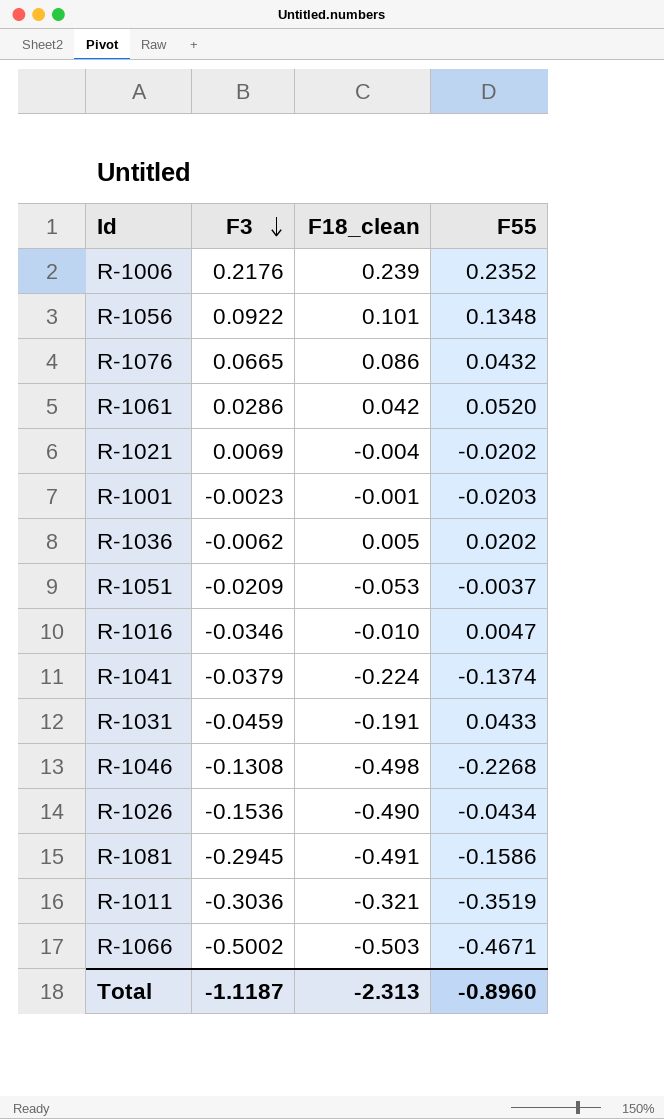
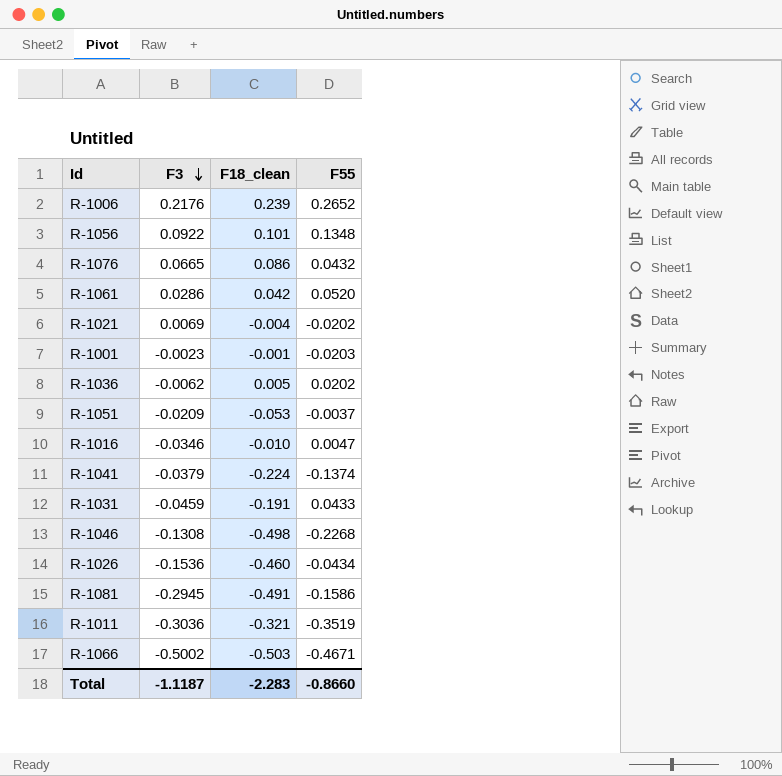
R-1006 | F55: 0.2352 -> 0.2652
R-1026 | F18_clean: -0.490 -> -0.460
Total | F18_clean: -2.313 -> -2.283
Total | F55: -0.8960 -> -0.8660

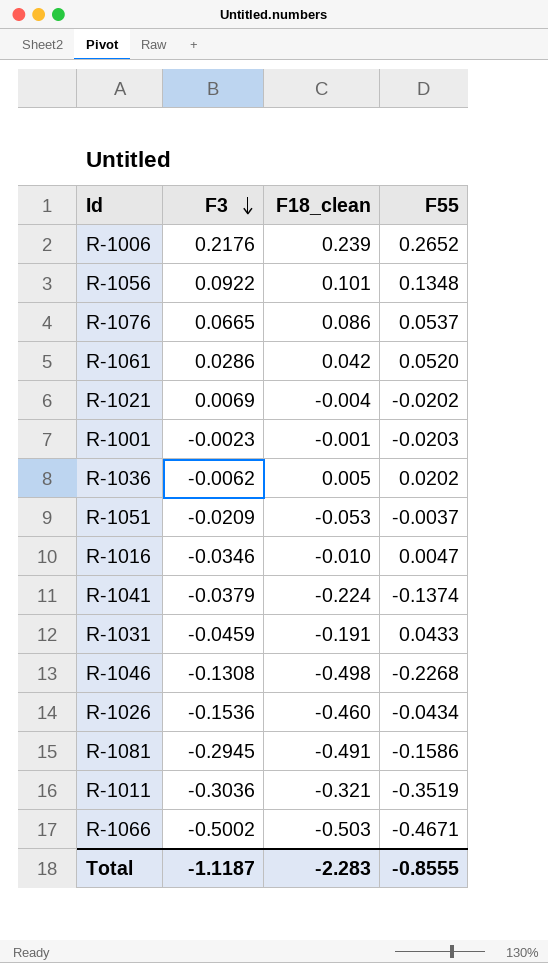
R-1076 | F55: 0.0432 -> 0.0537
Total | F55: -0.8660 -> -0.8555

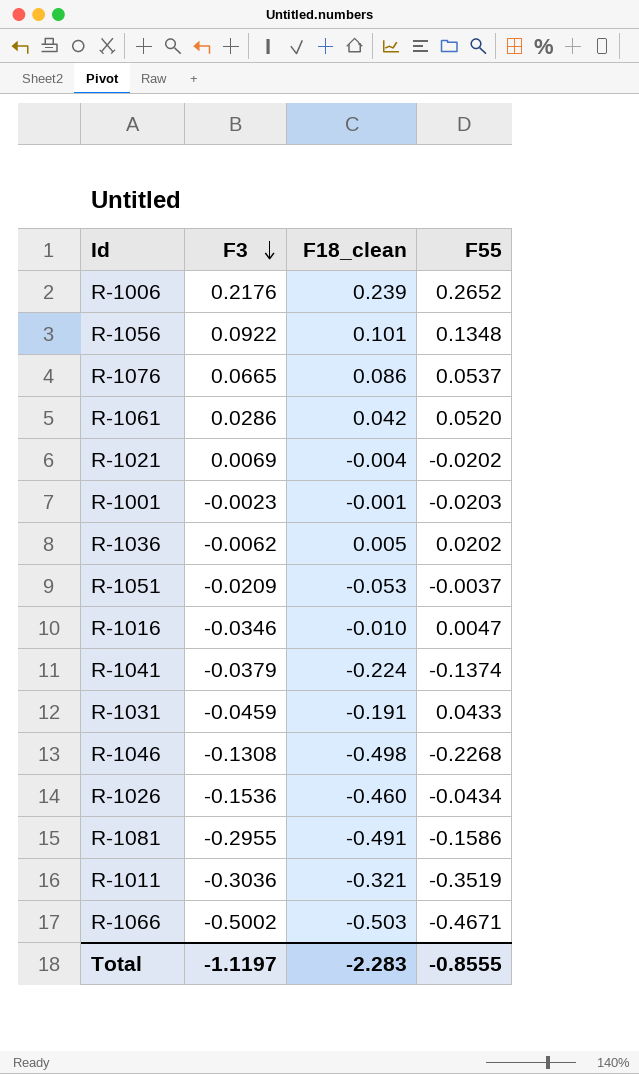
R-1081 | F3: -0.2945 -> -0.2955
Total | F3: -1.1187 -> -1.1197

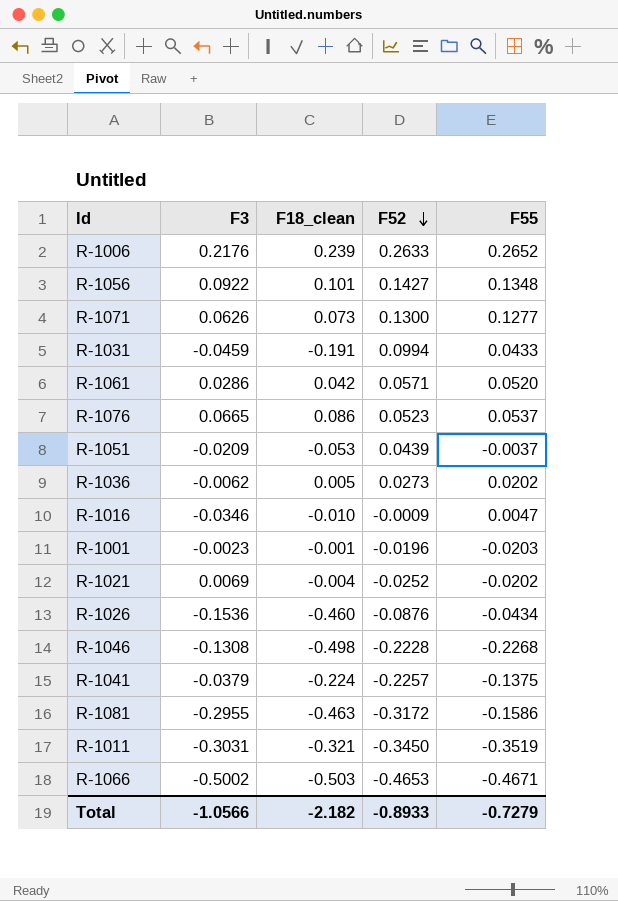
row order: F3 descending -> F52 descending
column F52 | position: none -> 4
row R-1071: none -> 0.0626 | 0.073 | 0.1300 | 0.1277
R-1041 | F55: -0.1374 -> -0.1375
R-1081 | F18_clean: -0.491 -> -0.463
R-1011 | F3: -0.3036 -> -0.3031
Total | F3: -1.1197 -> -1.0566
Total | F18_clean: -2.283 -> -2.182
Total | F55: -0.8555 -> -0.7279

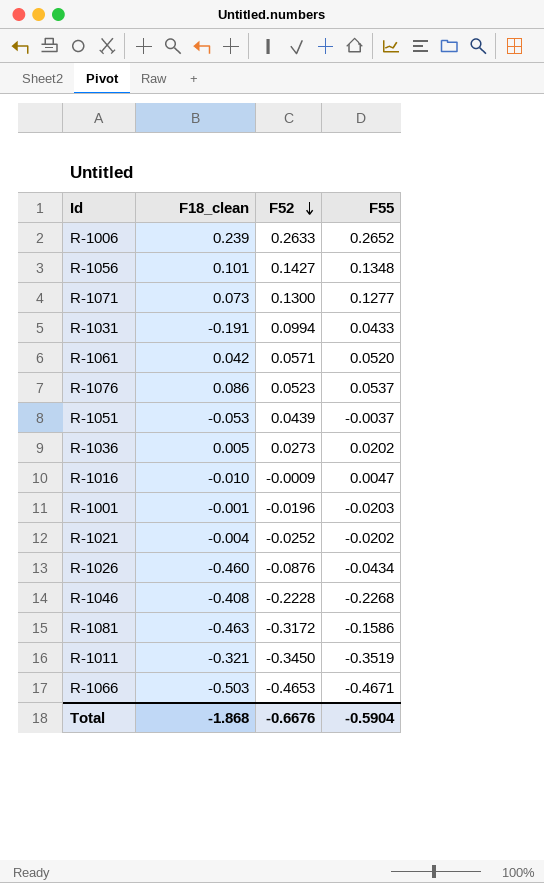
column F3 | position: 2 -> none
row R-1041: -0.0379 | -0.224 | -0.2257 | -0.1375 -> none
R-1046 | F18_clean: -0.498 -> -0.408
Total | F18_clean: -2.182 -> -1.868
Total | F52: -0.8933 -> -0.6676
Total | F55: -0.7279 -> -0.5904

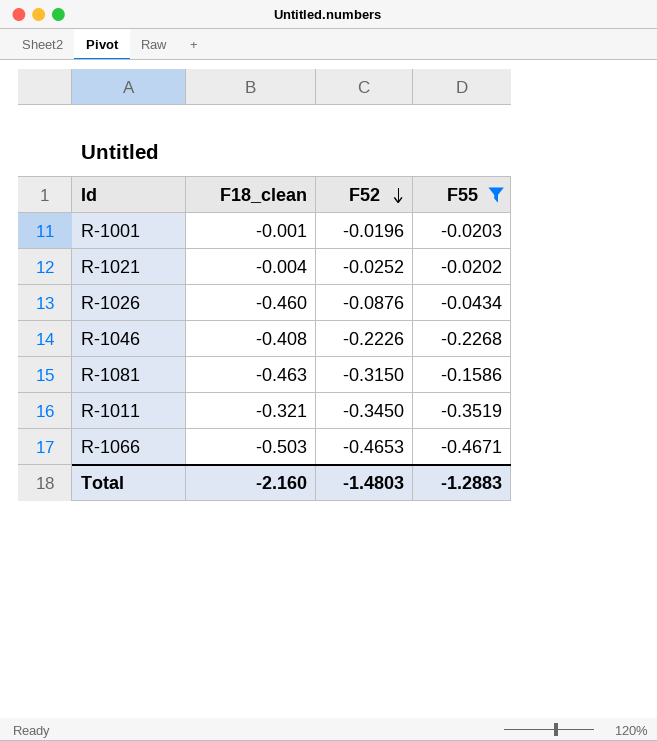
filter: none -> F55 <= -0.0202
R-1046 | F52: -0.2228 -> -0.2226
R-1081 | F52: -0.3172 -> -0.3150
Total | F18_clean: -1.868 -> -2.160
Total | F52: -0.6676 -> -1.4803
Total | F55: -0.5904 -> -1.2883

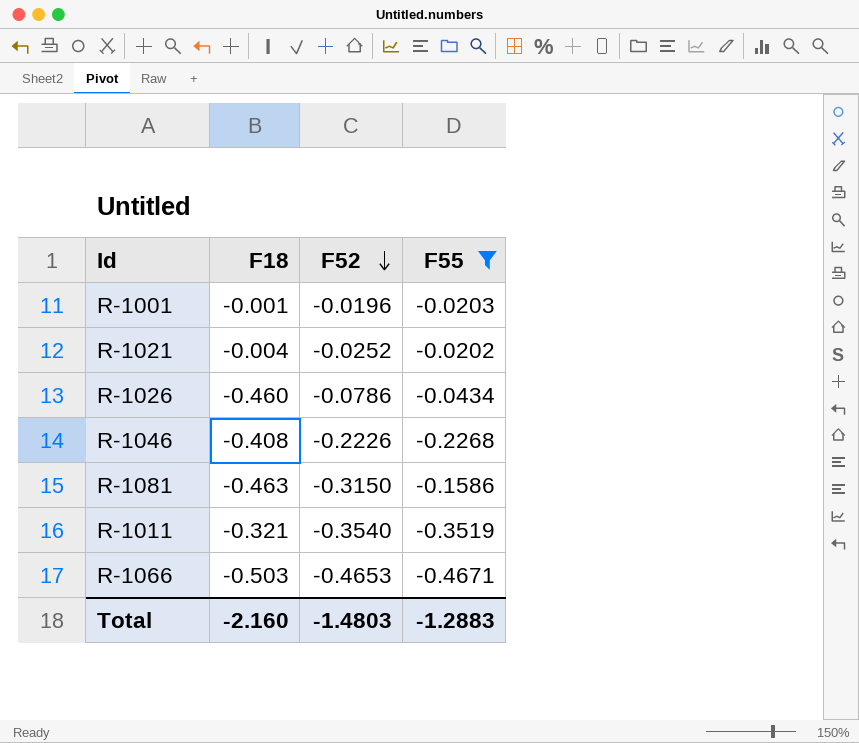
column name: F18_clean -> F18
R-1026 | F52: -0.0876 -> -0.0786
R-1011 | F52: -0.3450 -> -0.3540

